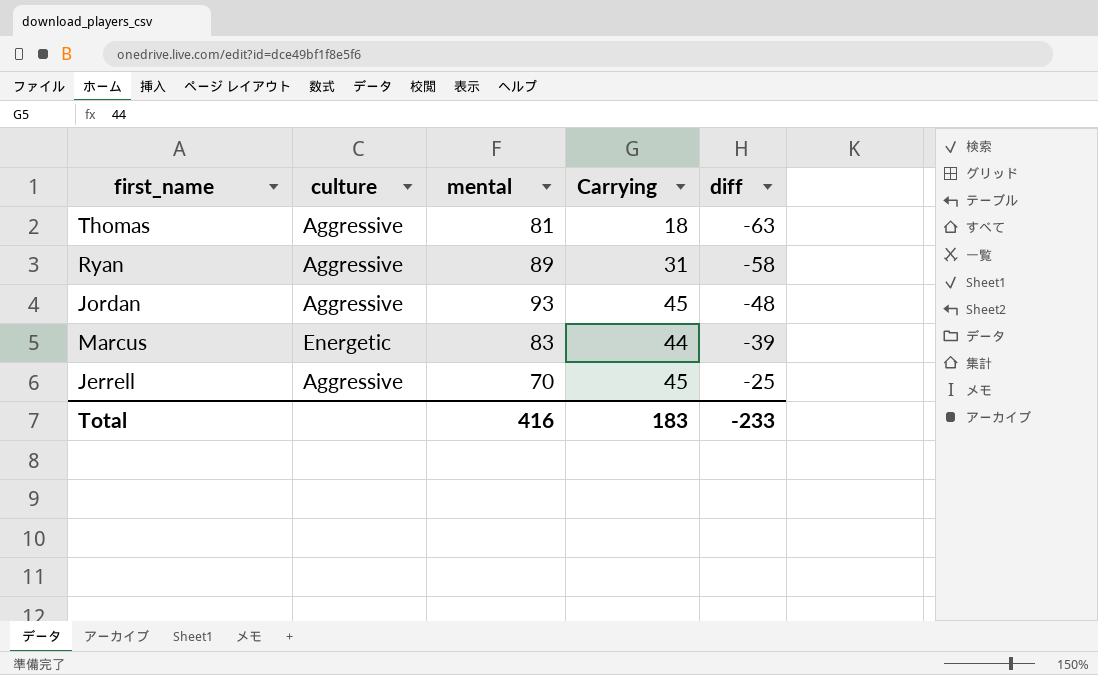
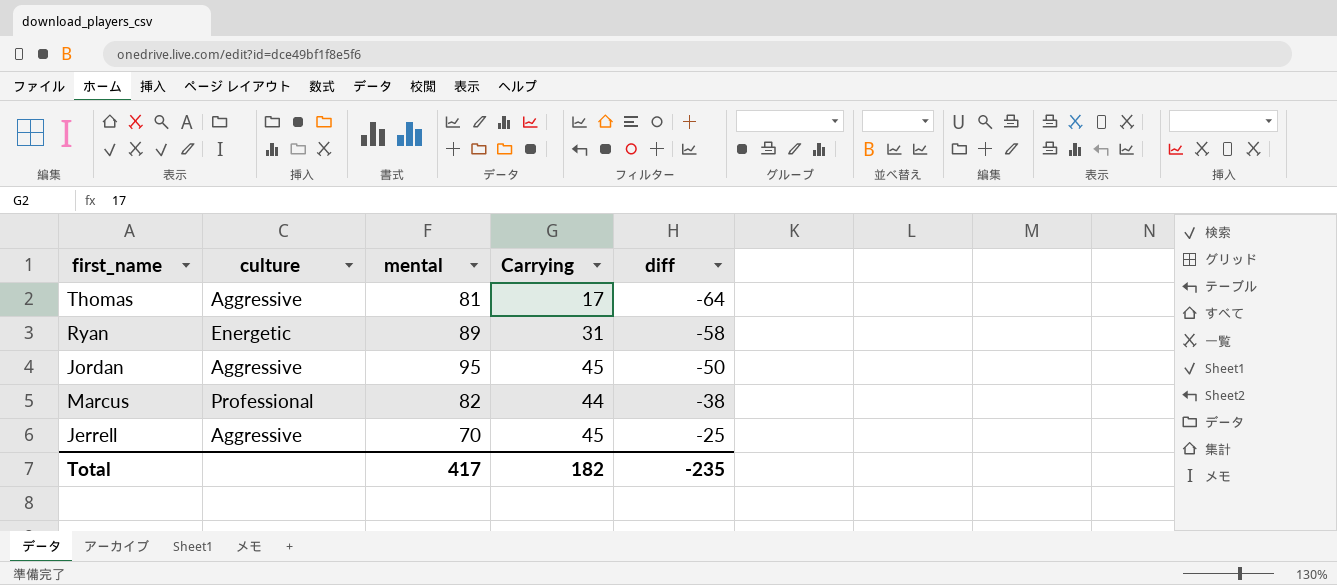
Thomas | Carrying: 18 -> 17
Thomas | diff: -63 -> -64
Ryan | culture: Aggressive -> Energetic
Jordan | mental: 93 -> 95
Jordan | diff: -48 -> -50
Marcus | culture: Energetic -> Professional
Marcus | mental: 83 -> 82
Marcus | diff: -39 -> -38
Total | mental: 416 -> 417
Total | Carrying: 183 -> 182
Total | diff: -233 -> -235

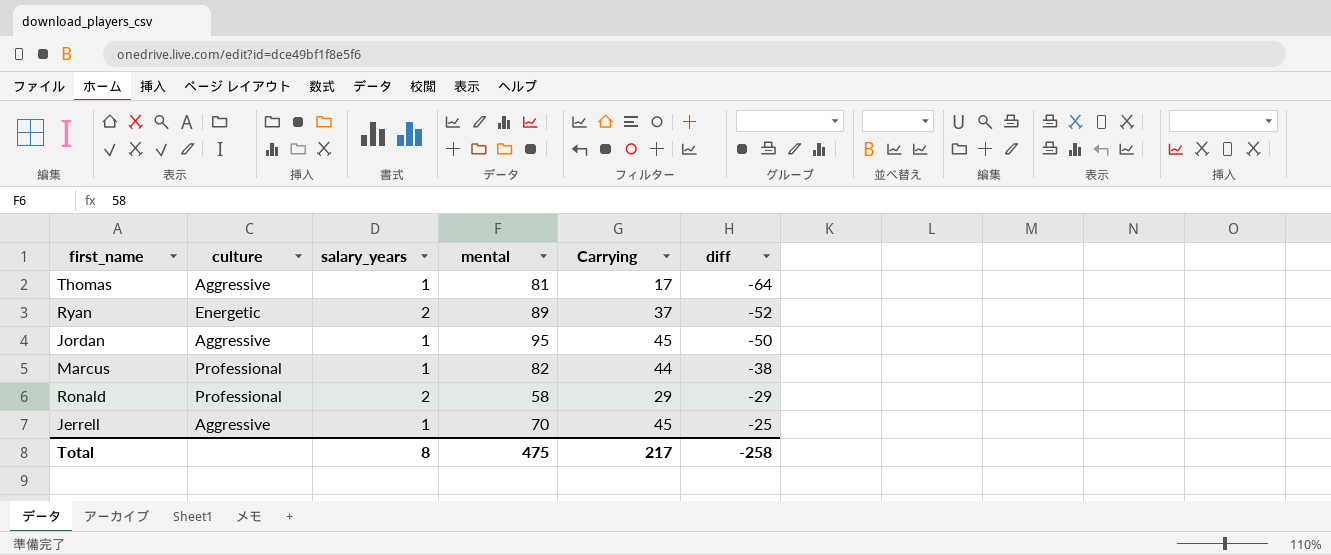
column salary_years | position: none -> 3
Ryan | Carrying: 31 -> 37
Ryan | diff: -58 -> -52
row Ronald: none -> Professional | 2 | 58 | 29 | -29
Total | mental: 417 -> 475
Total | Carrying: 182 -> 217
Total | diff: -235 -> -258

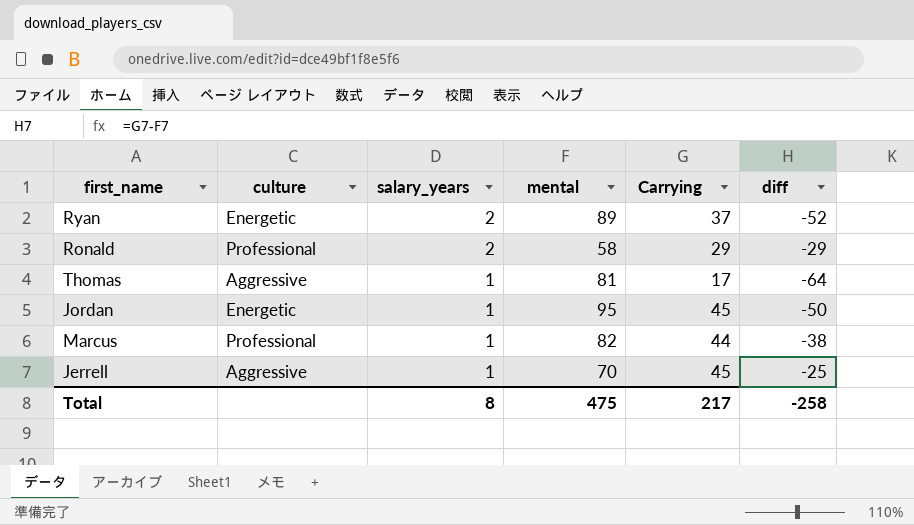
row order: diff ascending -> salary_years descending
Jordan | culture: Aggressive -> Energetic

